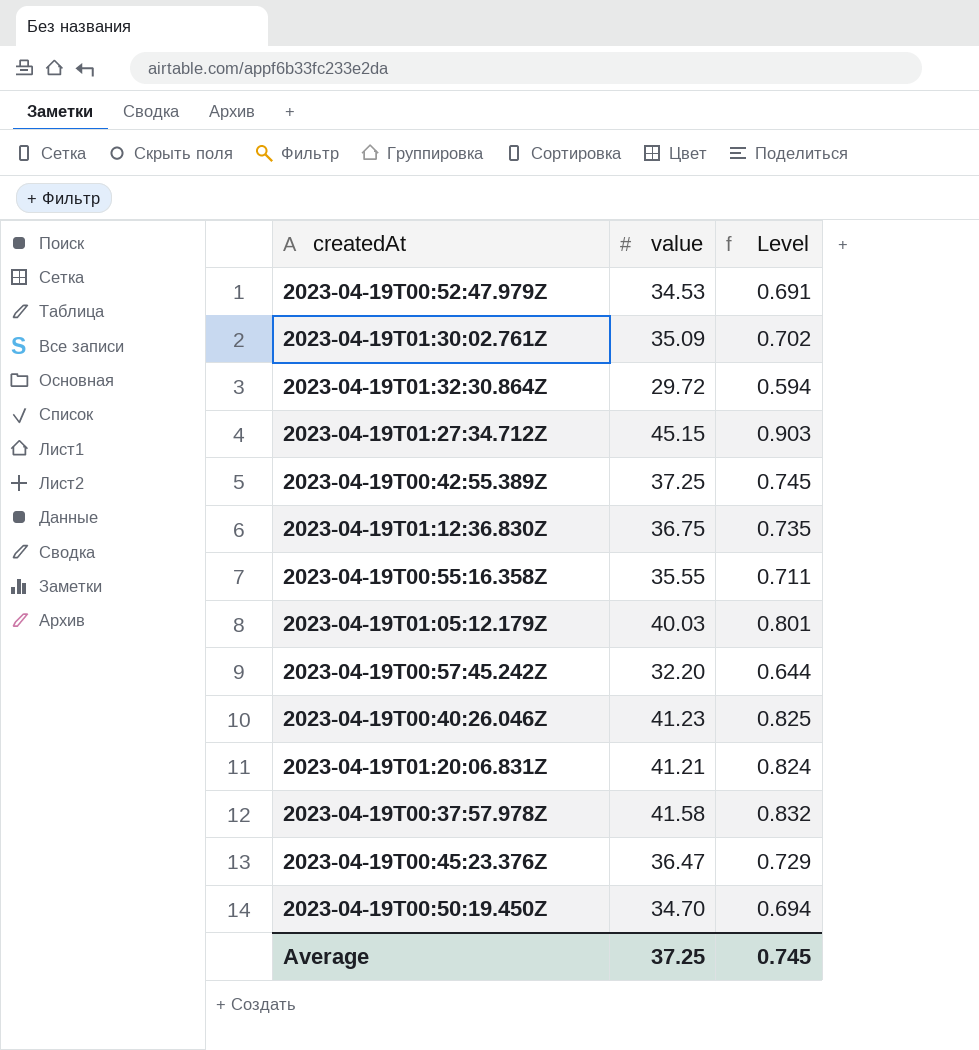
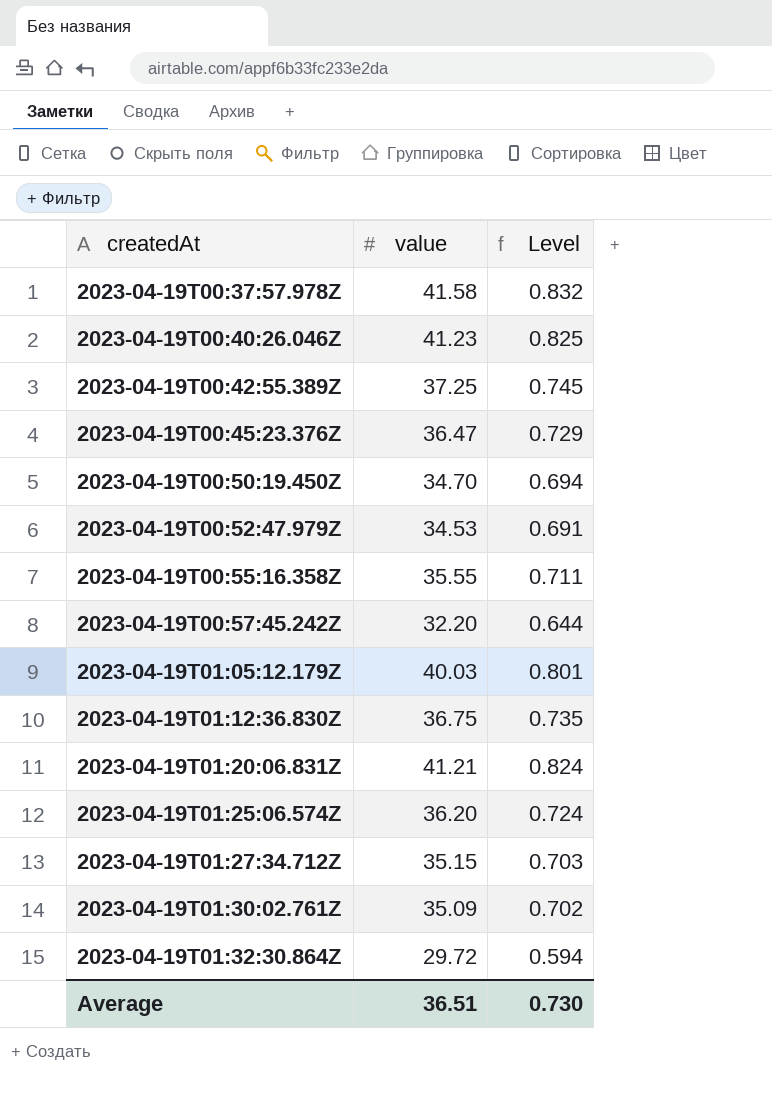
row order: none -> createdAt ascending
row 2023-04-19T01:25:06.574Z: none -> 36.20 | 0.724
2023-04-19T01:27:34.712Z | value: 45.15 -> 35.15
2023-04-19T01:27:34.712Z | Level: 0.903 -> 0.703
Average | value: 37.25 -> 36.51
Average | Level: 0.745 -> 0.730

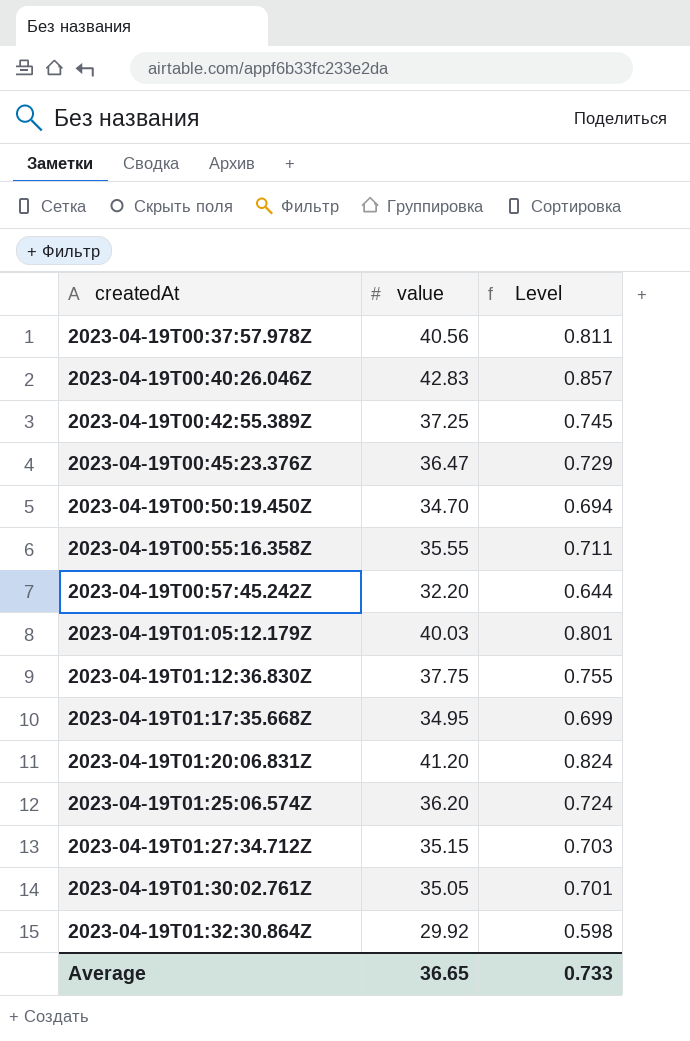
row 2023-04-19T00:52:47.979Z: 34.53 | 0.691 -> none
2023-04-19T00:37:57.978Z | value: 41.58 -> 40.56
2023-04-19T00:37:57.978Z | Level: 0.832 -> 0.811
2023-04-19T00:40:26.046Z | value: 41.23 -> 42.83
2023-04-19T00:40:26.046Z | Level: 0.825 -> 0.857
2023-04-19T01:12:36.830Z | value: 36.75 -> 37.75
2023-04-19T01:12:36.830Z | Level: 0.735 -> 0.755
row 2023-04-19T01:17:35.668Z: none -> 34.95 | 0.699
2023-04-19T01:20:06.831Z | value: 41.21 -> 41.20
2023-04-19T01:30:02.761Z | value: 35.09 -> 35.05
2023-04-19T01:30:02.761Z | Level: 0.702 -> 0.701
2023-04-19T01:32:30.864Z | value: 29.72 -> 29.92
2023-04-19T01:32:30.864Z | Level: 0.594 -> 0.598
Average | value: 36.51 -> 36.65
Average | Level: 0.730 -> 0.733

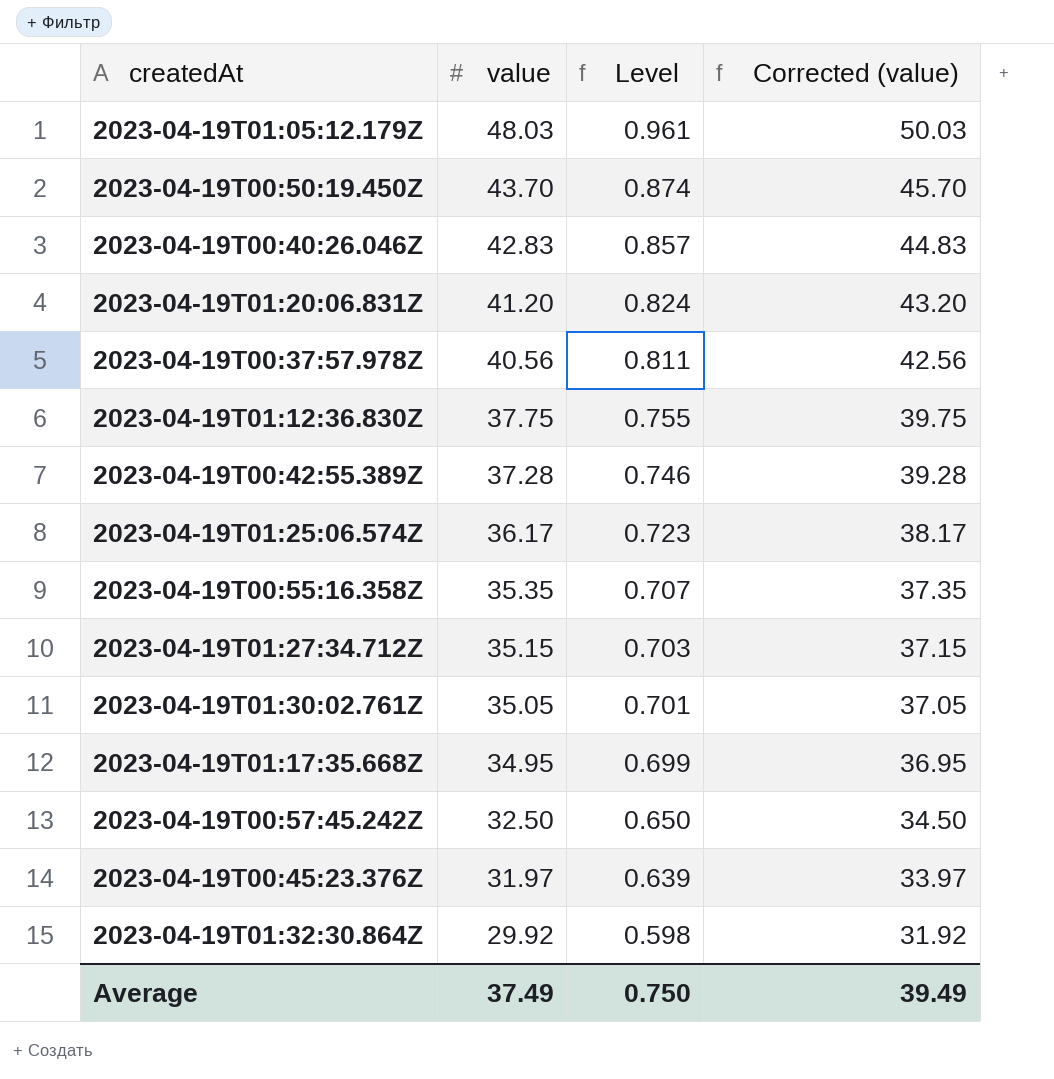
row order: createdAt ascending -> value descending
column Corrected (value) | formula: none -> [value] + 2
2023-04-19T01:05:12.179Z | value: 40.03 -> 48.03
2023-04-19T01:05:12.179Z | Level: 0.801 -> 0.961
2023-04-19T00:50:19.450Z | value: 34.70 -> 43.70
2023-04-19T00:50:19.450Z | Level: 0.694 -> 0.874
2023-04-19T00:42:55.389Z | value: 37.25 -> 37.28
2023-04-19T00:42:55.389Z | Level: 0.745 -> 0.746
2023-04-19T01:25:06.574Z | value: 36.20 -> 36.17
2023-04-19T01:25:06.574Z | Level: 0.724 -> 0.723
2023-04-19T00:55:16.358Z | value: 35.55 -> 35.35
2023-04-19T00:55:16.358Z | Level: 0.711 -> 0.707
2023-04-19T00:57:45.242Z | value: 32.20 -> 32.50
2023-04-19T00:57:45.242Z | Level: 0.644 -> 0.650
2023-04-19T00:45:23.376Z | value: 36.47 -> 31.97
2023-04-19T00:45:23.376Z | Level: 0.729 -> 0.639
Average | value: 36.65 -> 37.49
Average | Level: 0.733 -> 0.750

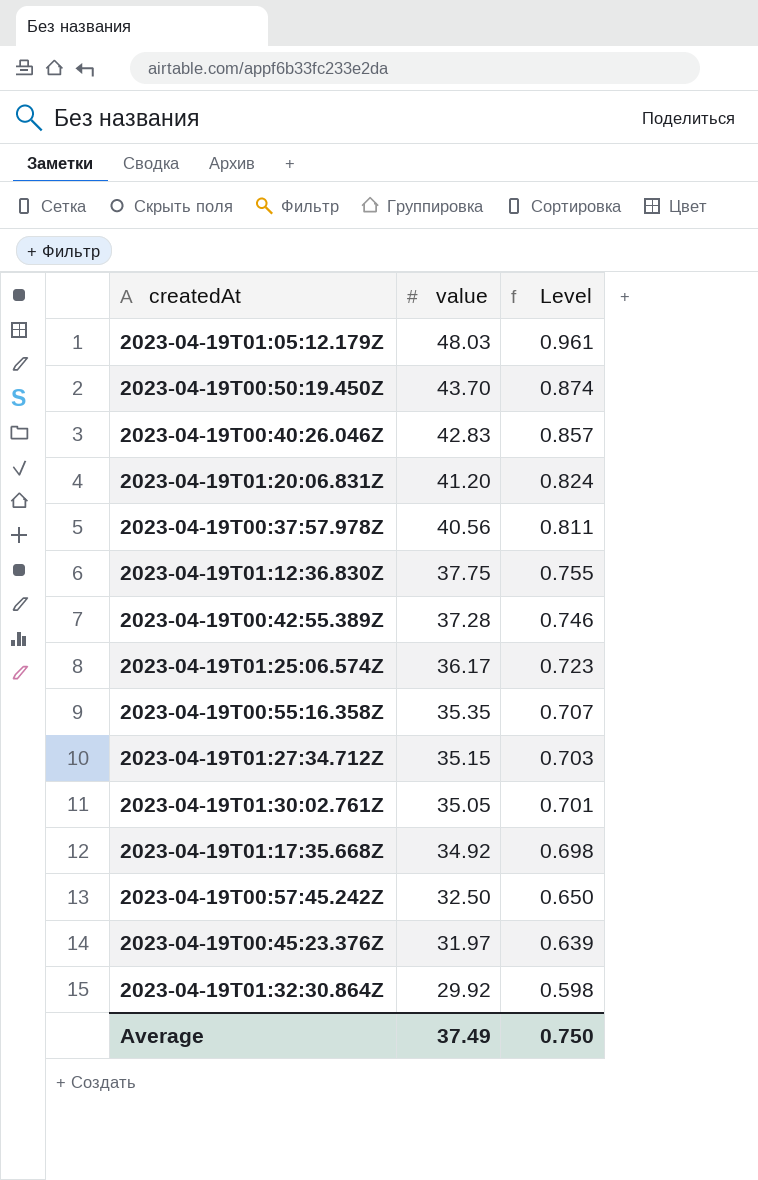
column Corrected (value) | formula: [value] + 2 -> none
2023-04-19T01:17:35.668Z | value: 34.95 -> 34.92
2023-04-19T01:17:35.668Z | Level: 0.699 -> 0.698

